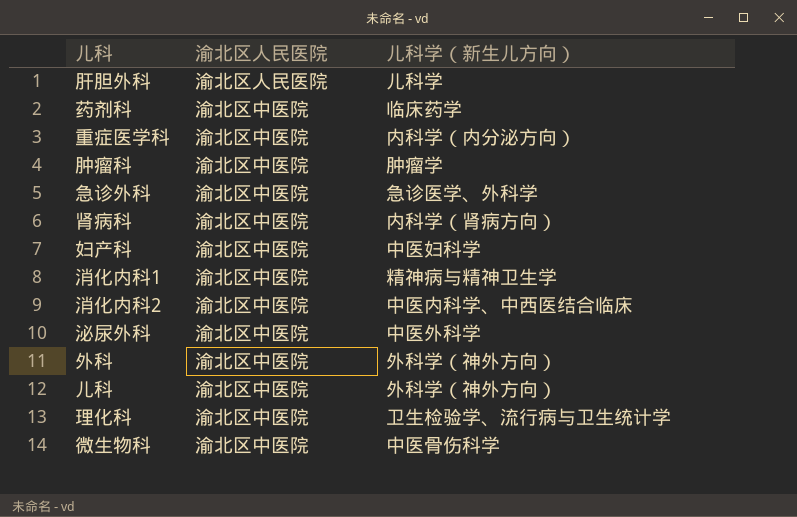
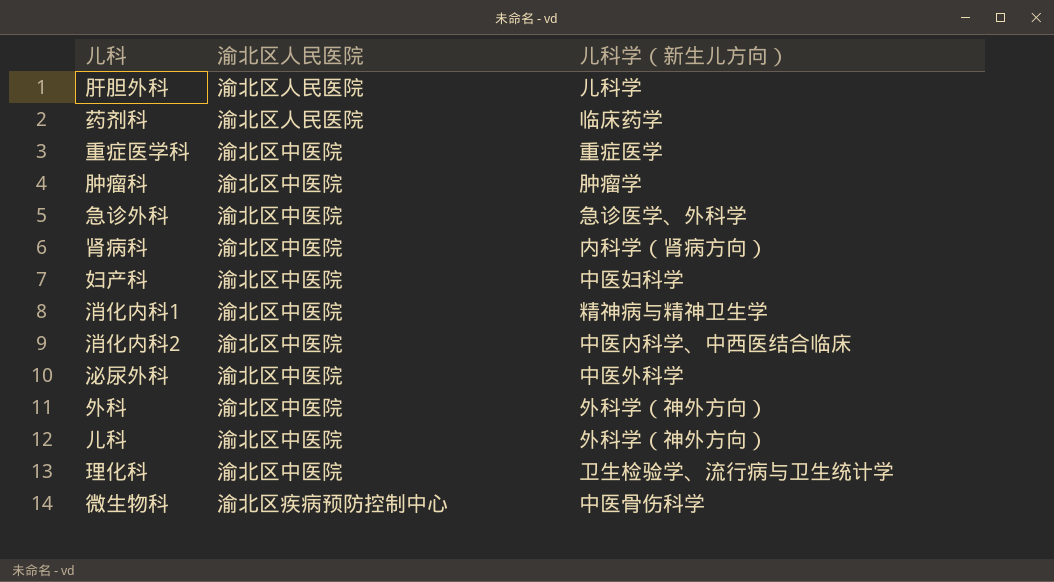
药剂科 | 渝北区人民医院: 渝北区中医院 -> 渝北区人民医院
重症医学科 | 儿科学（新生儿方向）: 内科学（内分泌方向） -> 重症医学
微生物科 | 渝北区人民医院: 渝北区中医院 -> 渝北区疾病预防控制中心

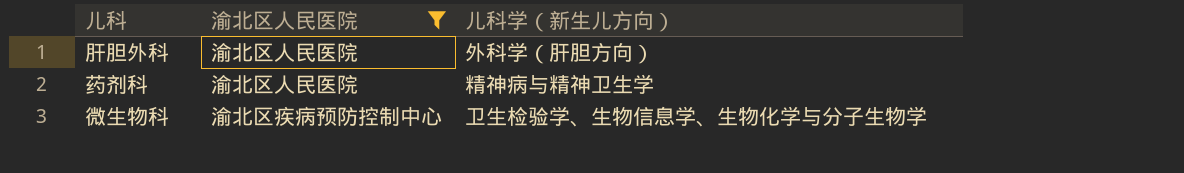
filter: none -> 渝北区人民医院 != 渝北区中医院
肝胆外科 | 儿科学（新生儿方向）: 儿科学 -> 外科学（肝胆方向）
药剂科 | 儿科学（新生儿方向）: 临床药学 -> 精神病与精神卫生学
微生物科 | 儿科学（新生儿方向）: 中医骨伤科学 -> 卫生检验学、生物信息学、生物化学与分子生物学

